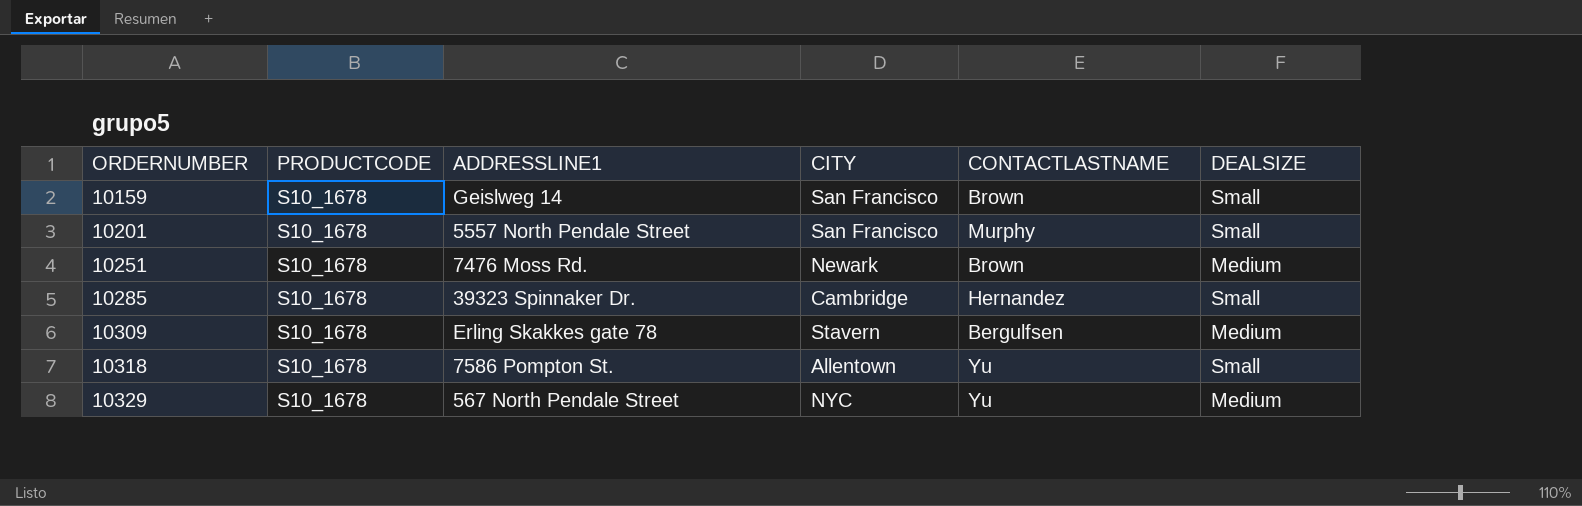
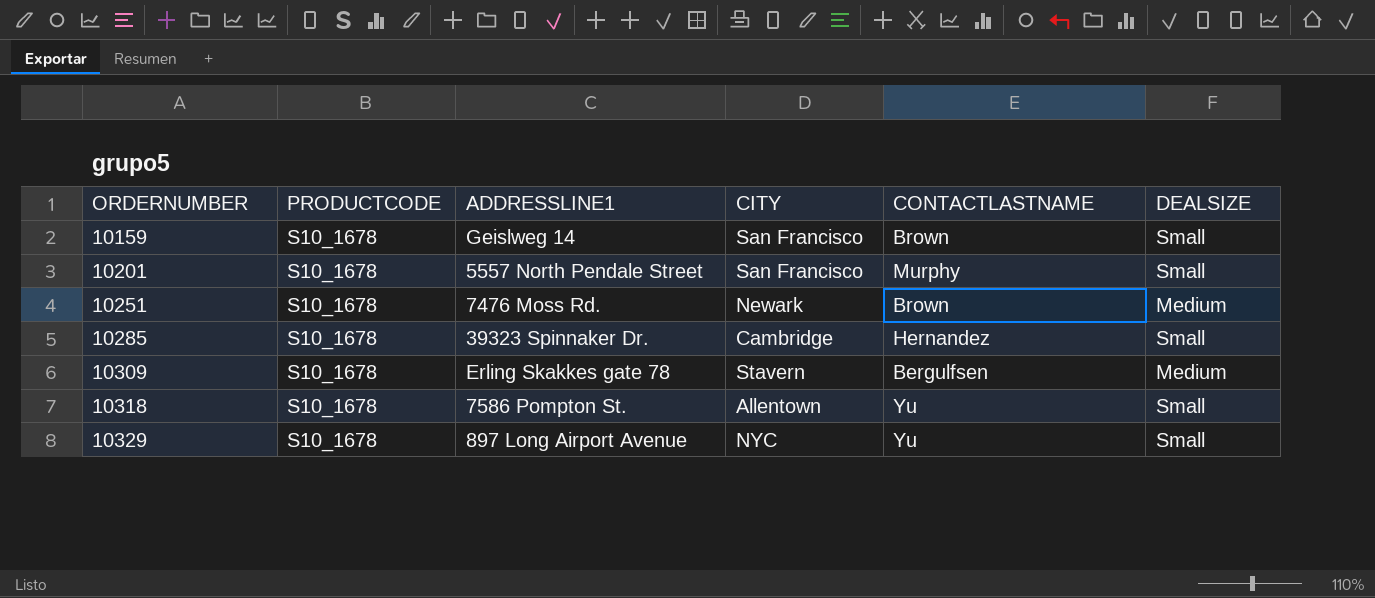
10329 | ADDRESSLINE1: 567 North Pendale Street -> 897 Long Airport Avenue
10329 | DEALSIZE: Medium -> Small

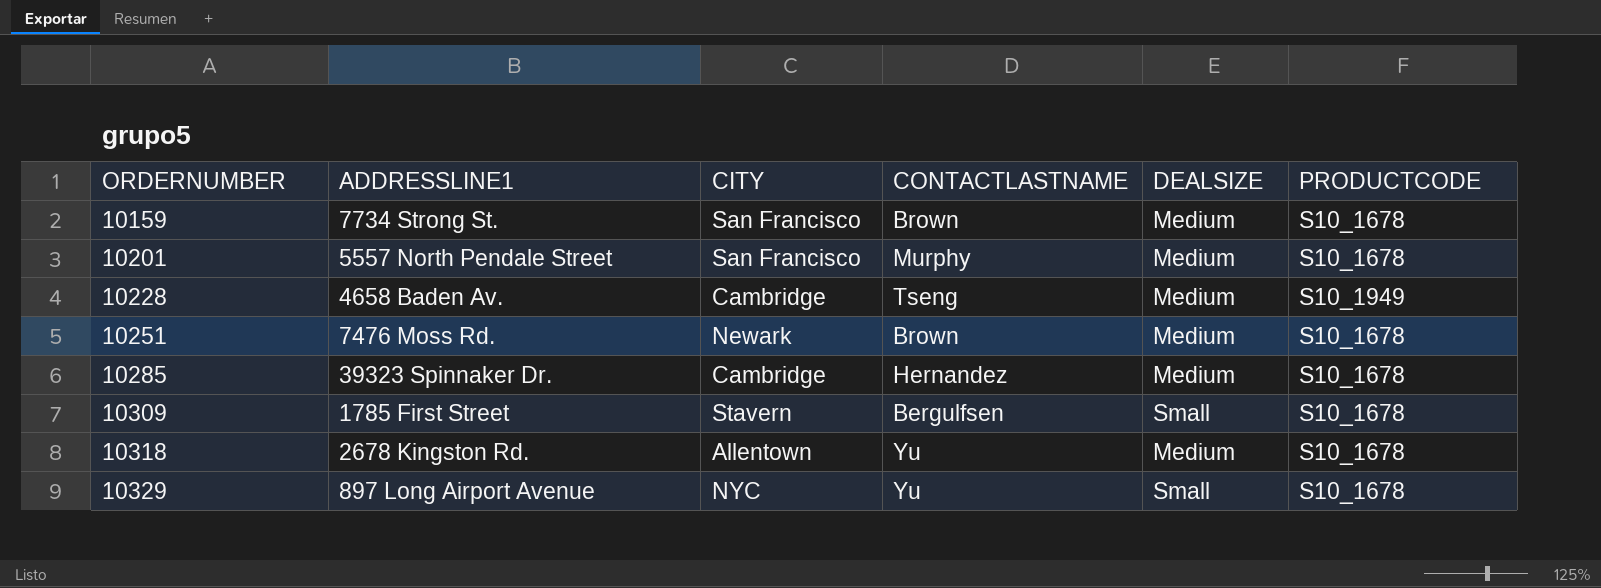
column PRODUCTCODE | position: 2 -> 6
10159 | ADDRESSLINE1: Geislweg 14 -> 7734 Strong St.
10159 | DEALSIZE: Small -> Medium
10201 | DEALSIZE: Small -> Medium
row 10228: none -> 4658 Baden Av. | Cambridge | Tseng | Medium | S10_1949
10285 | DEALSIZE: Small -> Medium
10309 | ADDRESSLINE1: Erling Skakkes gate 78 -> 1785 First Street
10309 | DEALSIZE: Medium -> Small
10318 | ADDRESSLINE1: 7586 Pompton St. -> 2678 Kingston Rd.
10318 | DEALSIZE: Small -> Medium

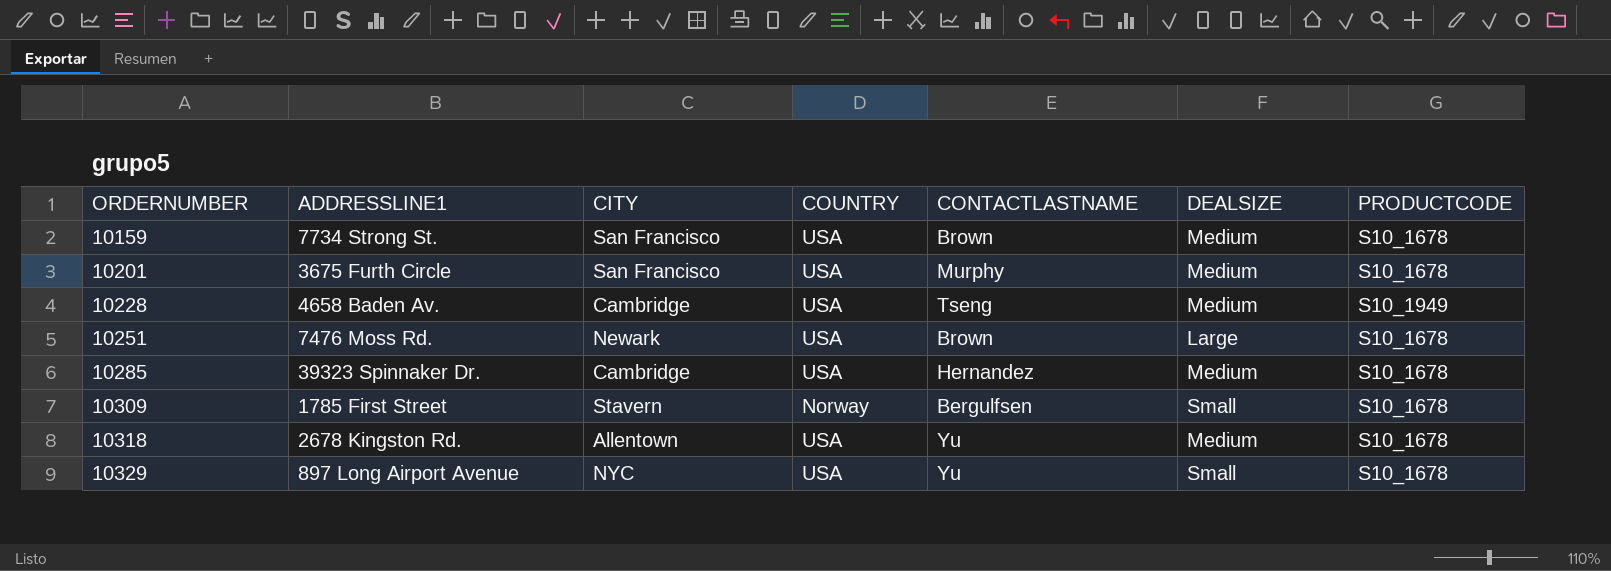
column COUNTRY | position: none -> 4
10201 | ADDRESSLINE1: 5557 North Pendale Street -> 3675 Furth Circle
10251 | DEALSIZE: Medium -> Large

